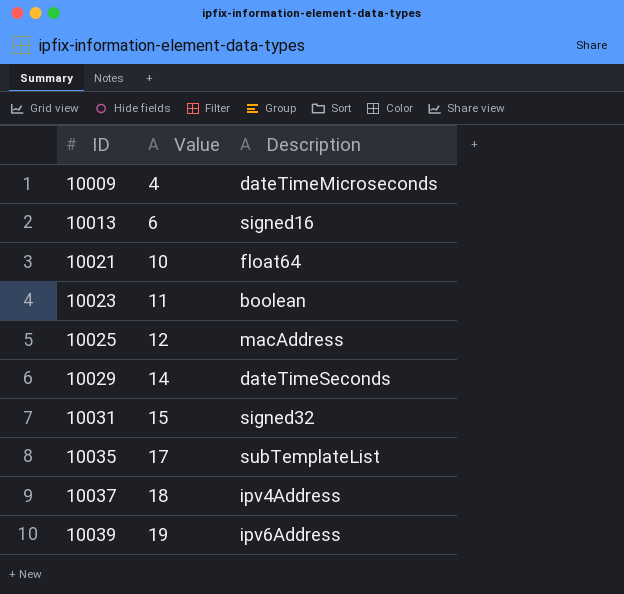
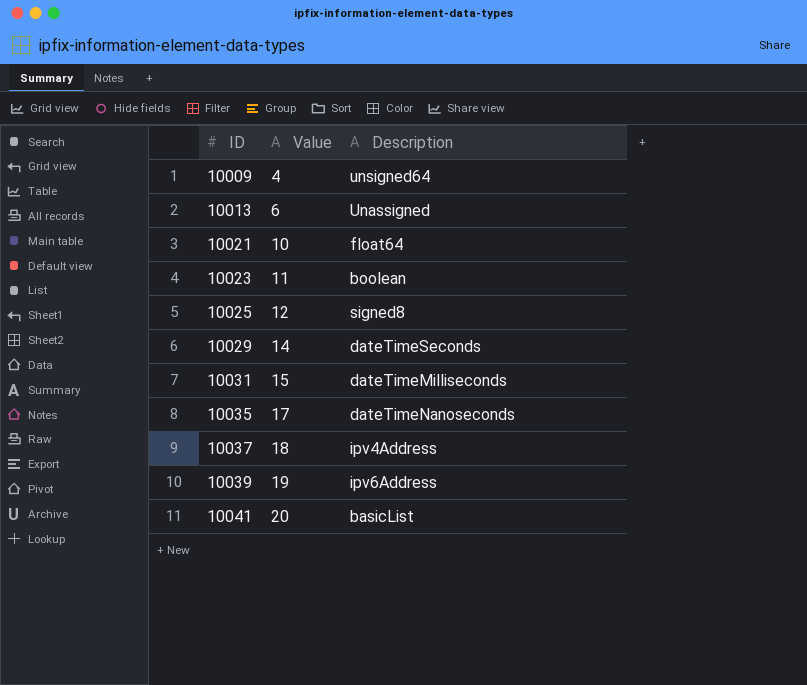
10009 | Description: dateTimeMicroseconds -> unsigned64
10013 | Description: signed16 -> Unassigned
10025 | Description: macAddress -> signed8
10031 | Description: signed32 -> dateTimeMilliseconds
10035 | Description: subTemplateList -> dateTimeNanoseconds
row 10041: none -> 20 | basicList

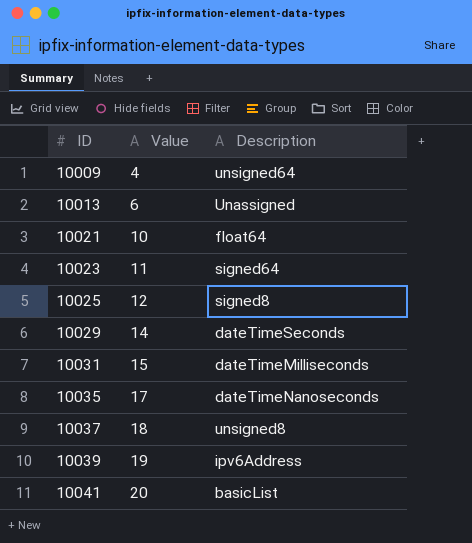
10023 | Description: boolean -> signed64
10037 | Description: ipv4Address -> unsigned8

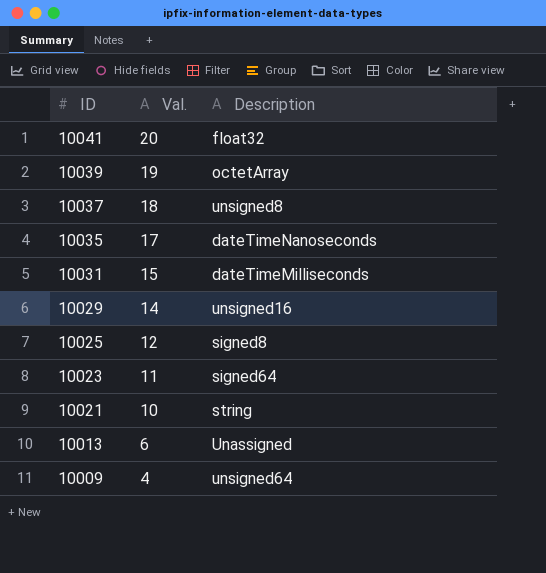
row order: ID ascending -> ID descending
column name: Value -> Val.
10041 | Description: basicList -> float32
10039 | Description: ipv6Address -> octetArray
10029 | Description: dateTimeSeconds -> unsigned16
10021 | Description: float64 -> string

